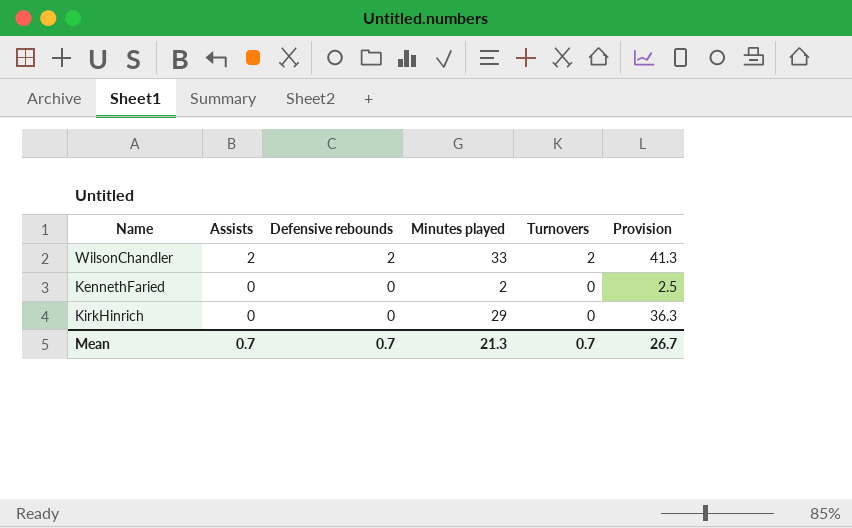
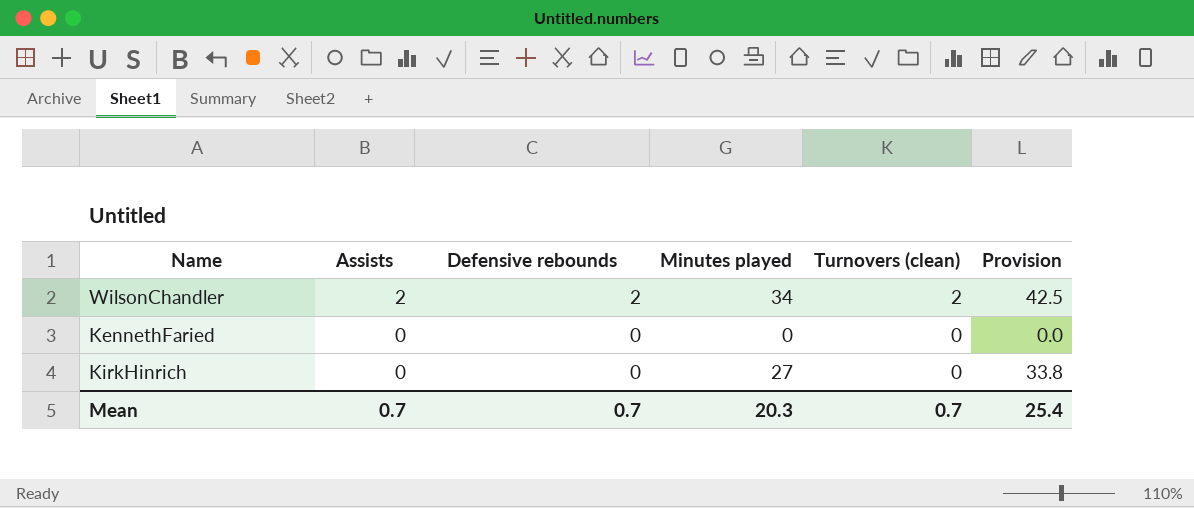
column name: Turnovers -> Turnovers (clean)
WilsonChandler | Minutes played: 33 -> 34
WilsonChandler | Provision: 41.3 -> 42.5
KennethFaried | Minutes played: 2 -> 0
KennethFaried | Provision: 2.5 -> 0.0
KirkHinrich | Minutes played: 29 -> 27
KirkHinrich | Provision: 36.3 -> 33.8
Mean | Minutes played: 21.3 -> 20.3
Mean | Provision: 26.7 -> 25.4

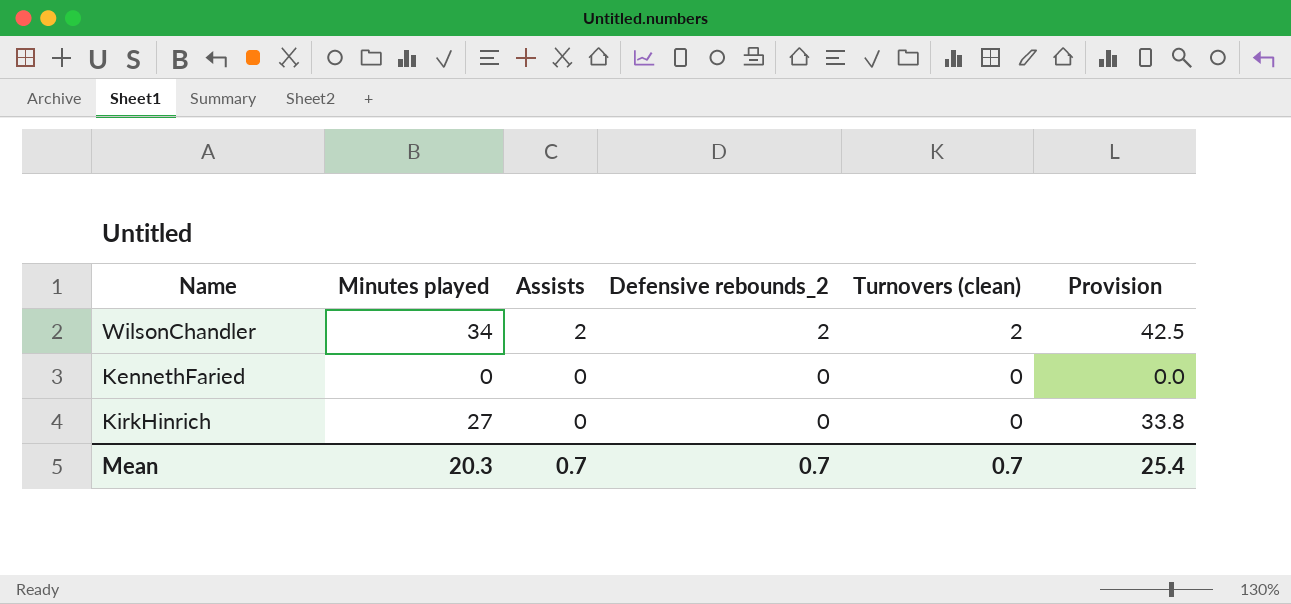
column Minutes played | position: 4 -> 2
column name: Defensive rebounds -> Defensive rebounds_2

